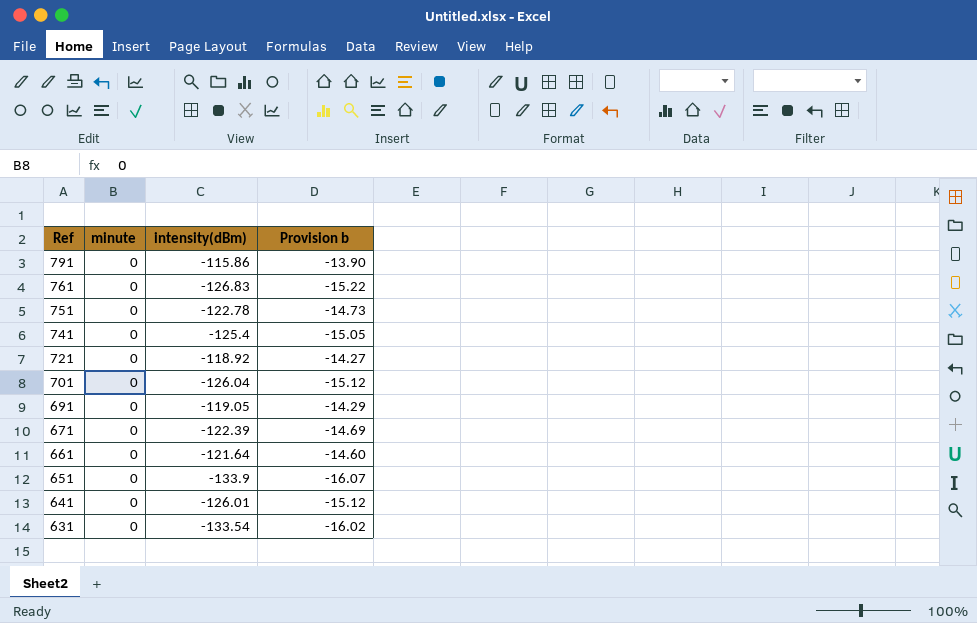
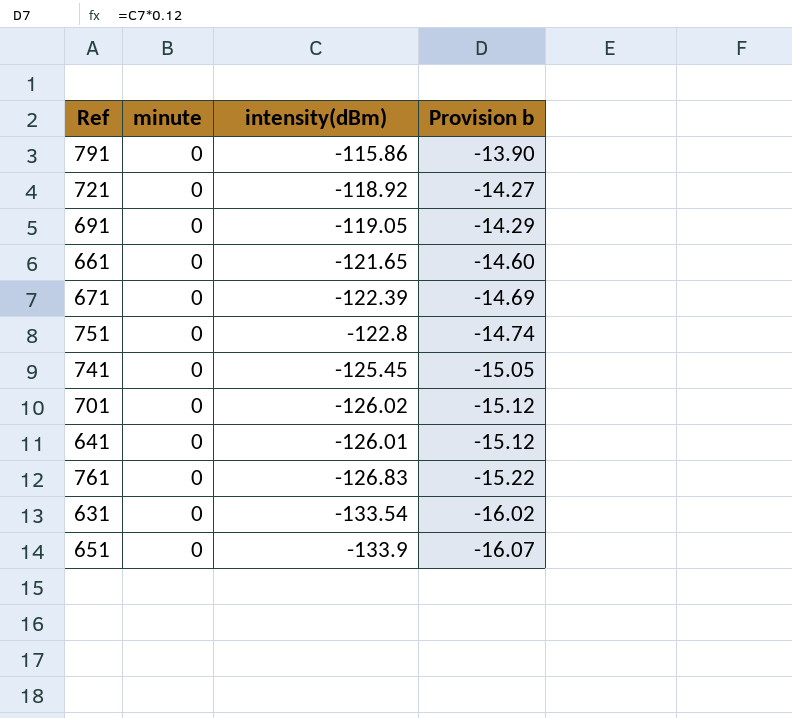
row order: Ref descending -> Provision b descending
661 | intensity(dBm): -121.64 -> -121.65
751 | intensity(dBm): -122.78 -> -122.8
751 | Provision b: -14.73 -> -14.74
741 | intensity(dBm): -125.4 -> -125.45
701 | intensity(dBm): -126.04 -> -126.02

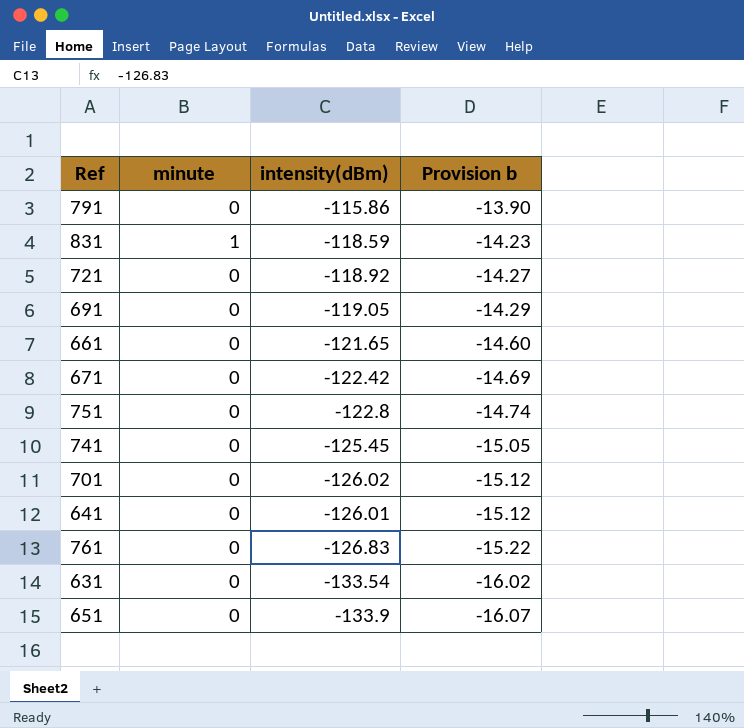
row 831: none -> 1 | -118.59 | -14.23
671 | intensity(dBm): -122.39 -> -122.42

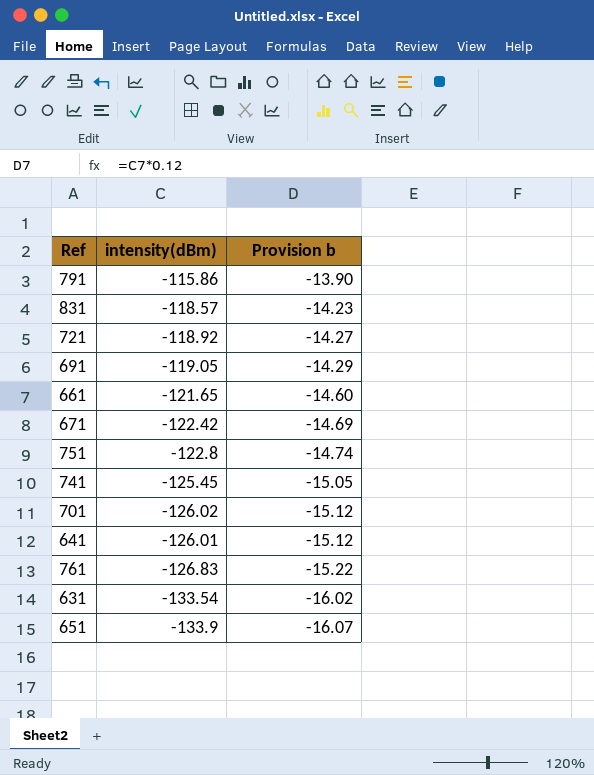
column minute | position: 2 -> none
831 | intensity(dBm): -118.59 -> -118.57

